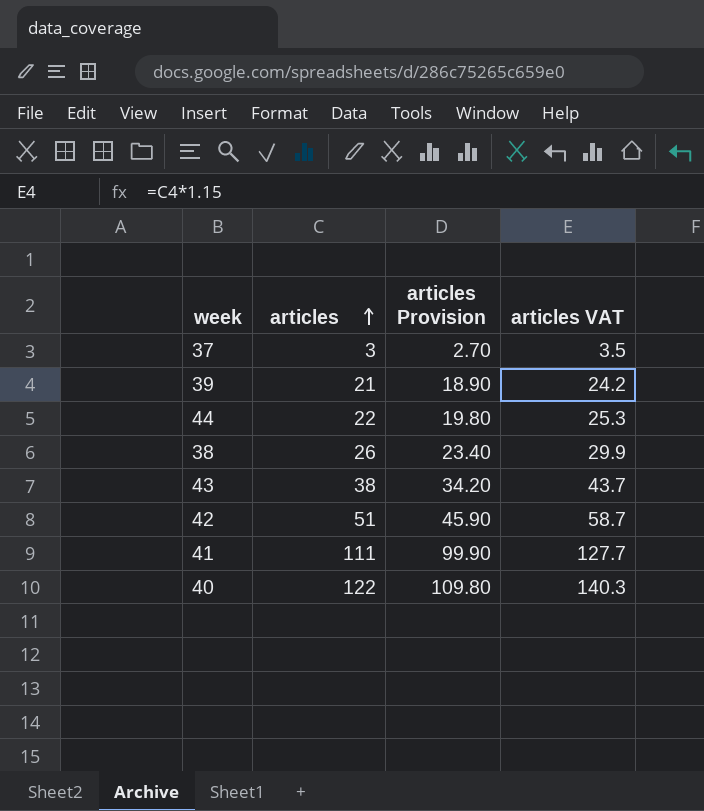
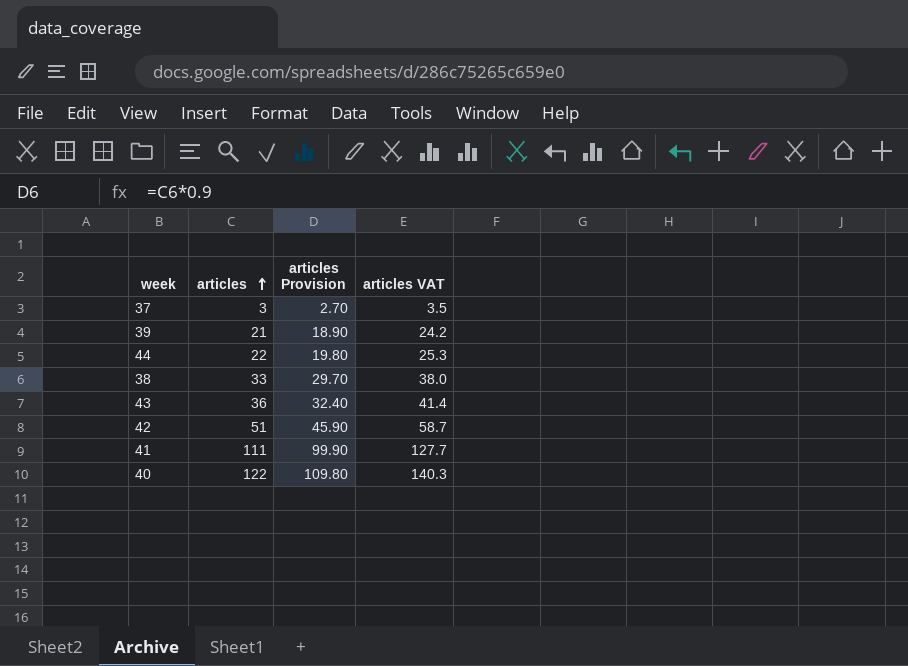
38 | articles: 26 -> 33
38 | articles Provision: 23.40 -> 29.70
38 | articles VAT: 29.9 -> 38.0
43 | articles: 38 -> 36
43 | articles Provision: 34.20 -> 32.40
43 | articles VAT: 43.7 -> 41.4

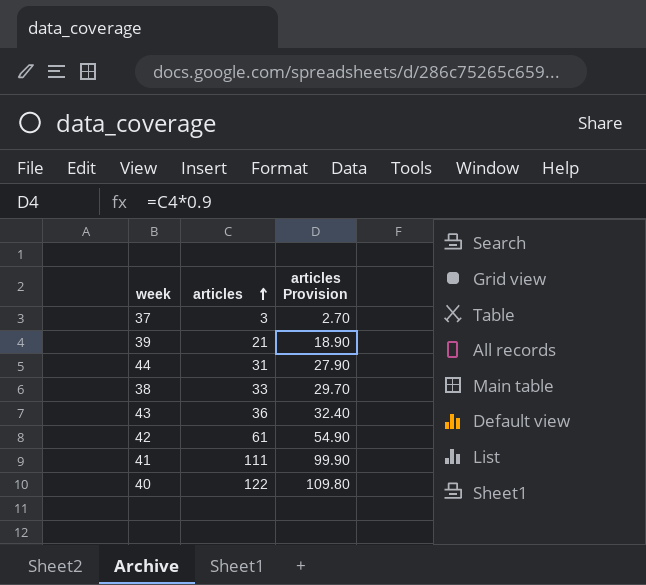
column articles VAT | formula: [articles] * 1.15 -> none
44 | articles: 22 -> 31
44 | articles Provision: 19.80 -> 27.90
42 | articles: 51 -> 61
42 | articles Provision: 45.90 -> 54.90

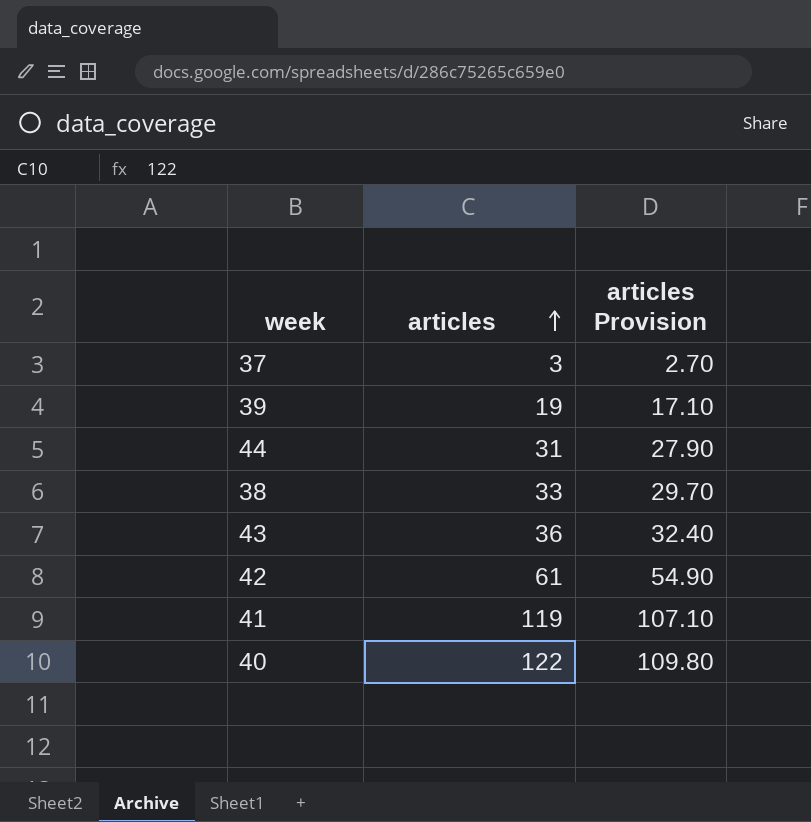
39 | articles: 21 -> 19
39 | articles Provision: 18.90 -> 17.10
41 | articles: 111 -> 119
41 | articles Provision: 99.90 -> 107.10

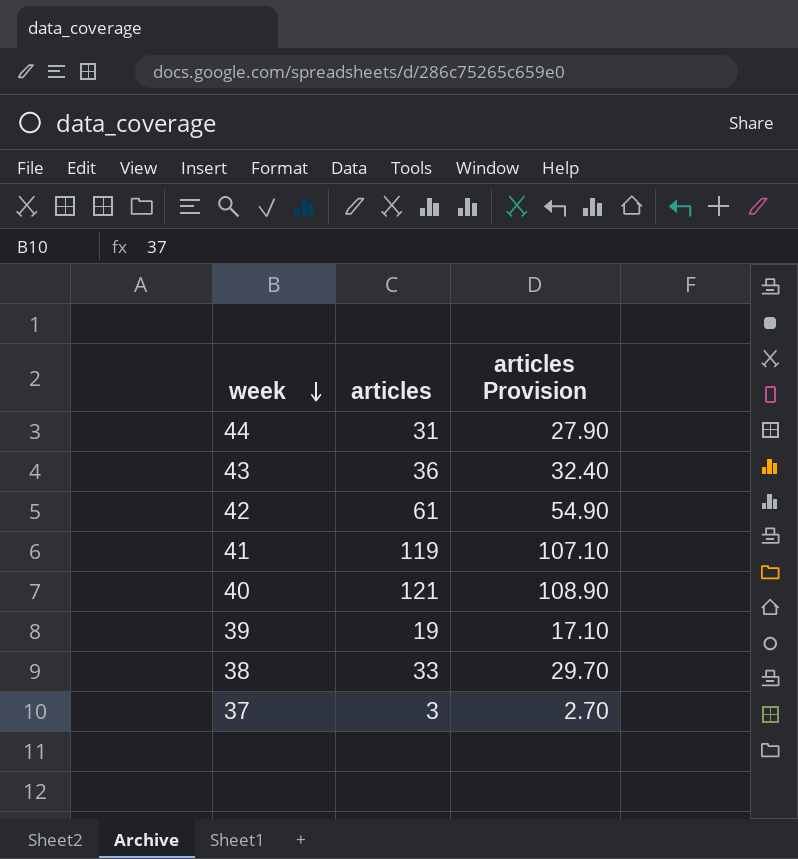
row order: articles ascending -> week descending
40 | articles: 122 -> 121
40 | articles Provision: 109.80 -> 108.90

